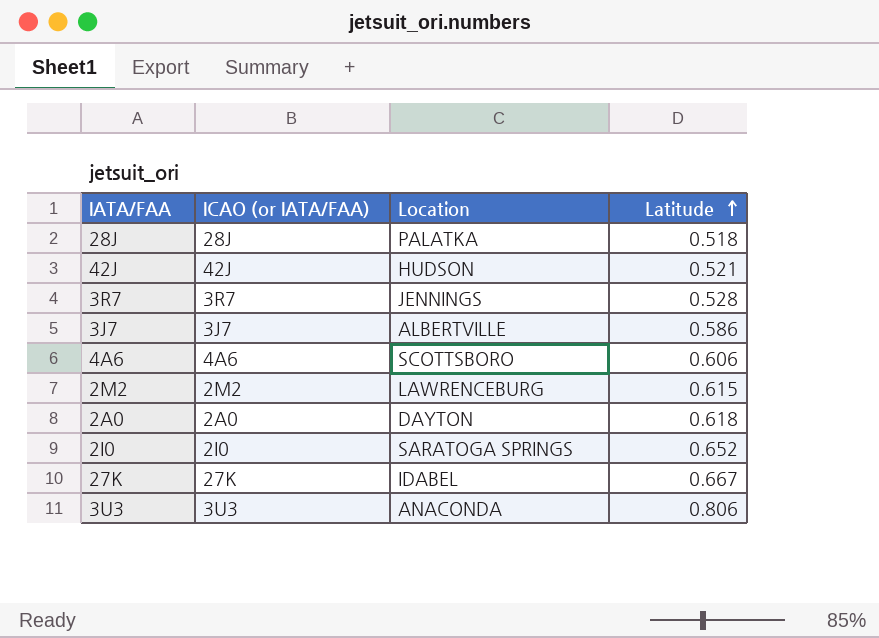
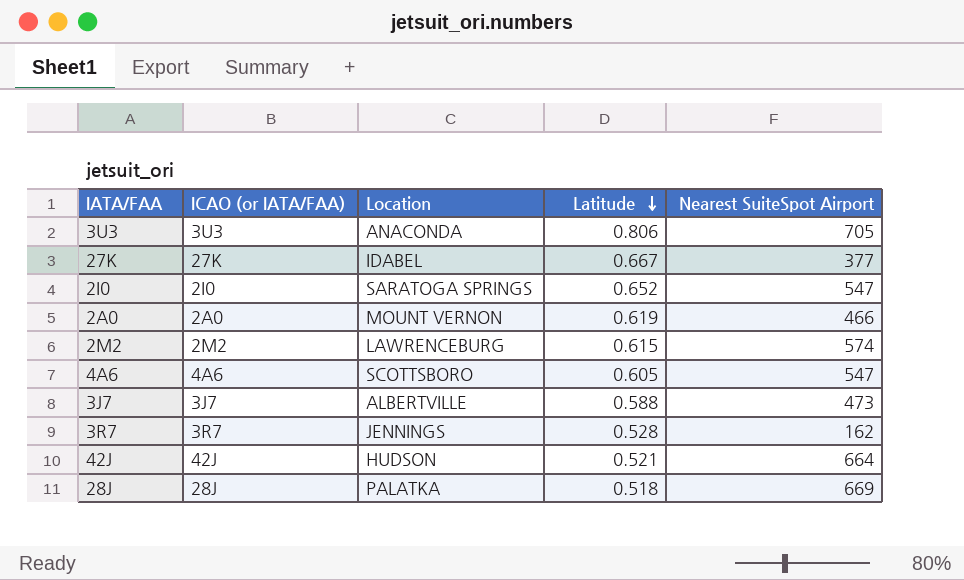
row order: Latitude ascending -> Latitude descending
column Nearest SuiteSpot Airport | position: none -> 5
2A0 | Location: DAYTON -> MOUNT VERNON
2A0 | Latitude: 0.618 -> 0.619
4A6 | Latitude: 0.606 -> 0.605
3J7 | Latitude: 0.586 -> 0.588

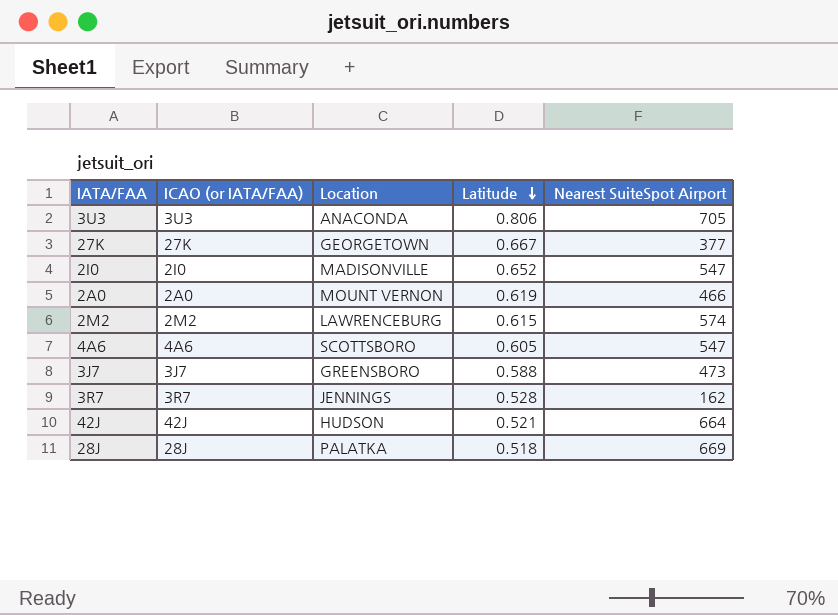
27K | Location: IDABEL -> GEORGETOWN
2I0 | Location: SARATOGA SPRINGS -> MADISONVILLE
3J7 | Location: ALBERTVILLE -> GREENSBORO

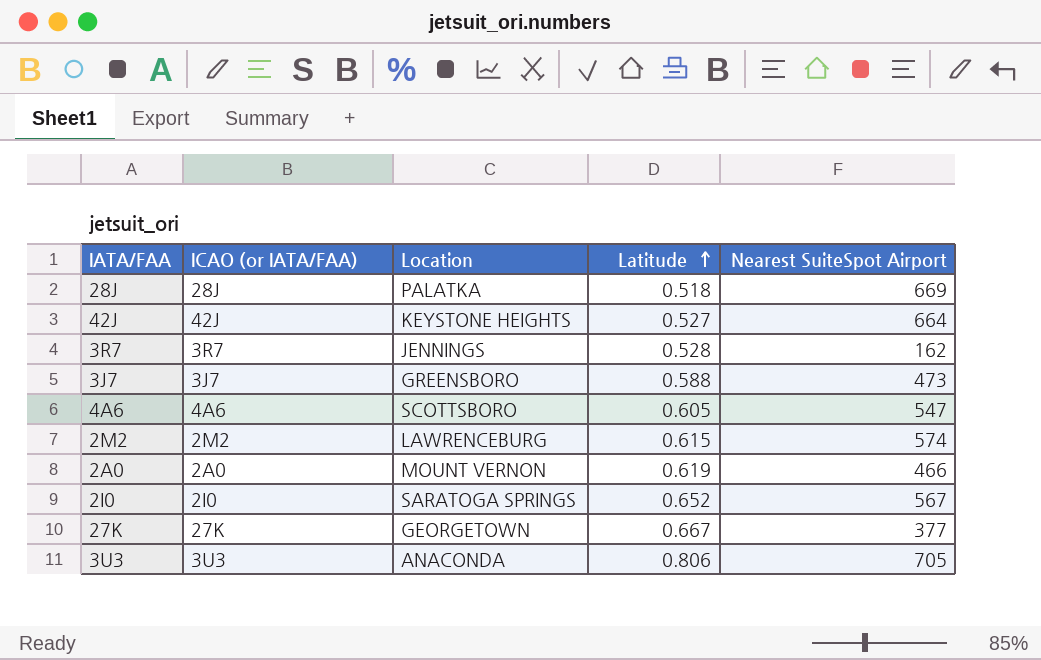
row order: Latitude descending -> Latitude ascending
42J | Location: HUDSON -> KEYSTONE HEIGHTS
42J | Latitude: 0.521 -> 0.527
2I0 | Location: MADISONVILLE -> SARATOGA SPRINGS
2I0 | Nearest SuiteSpot Airport: 547 -> 567

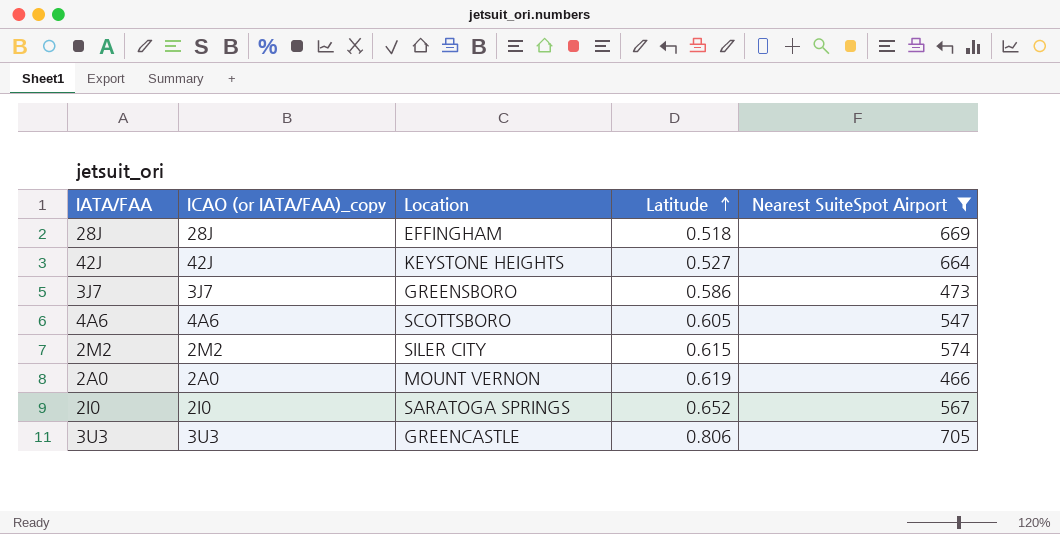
filter: none -> Nearest SuiteSpot Airport >= 466
column name: ICAO (or IATA/FAA) -> ICAO (or IATA/FAA)_copy
28J | Location: PALATKA -> EFFINGHAM
3J7 | Latitude: 0.588 -> 0.586
2M2 | Location: LAWRENCEBURG -> SILER CITY
3U3 | Location: ANACONDA -> GREENCASTLE

